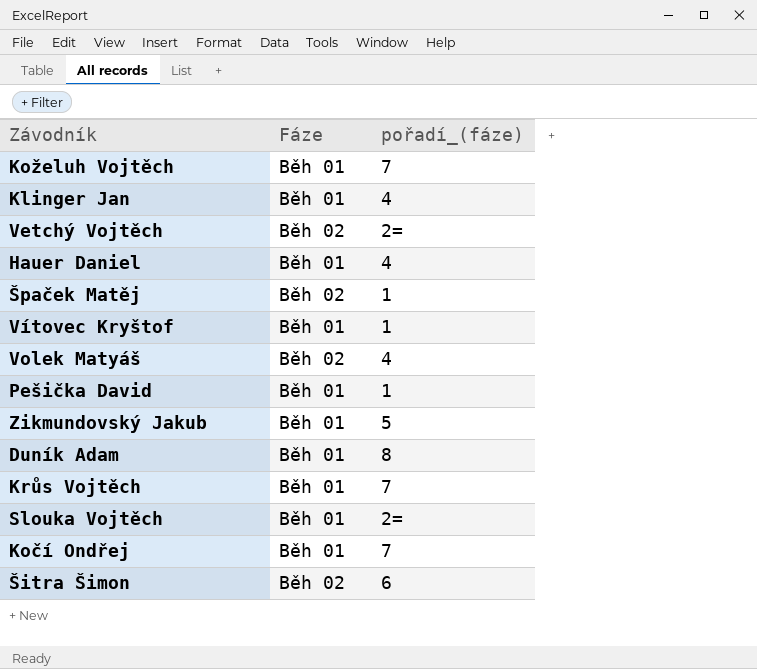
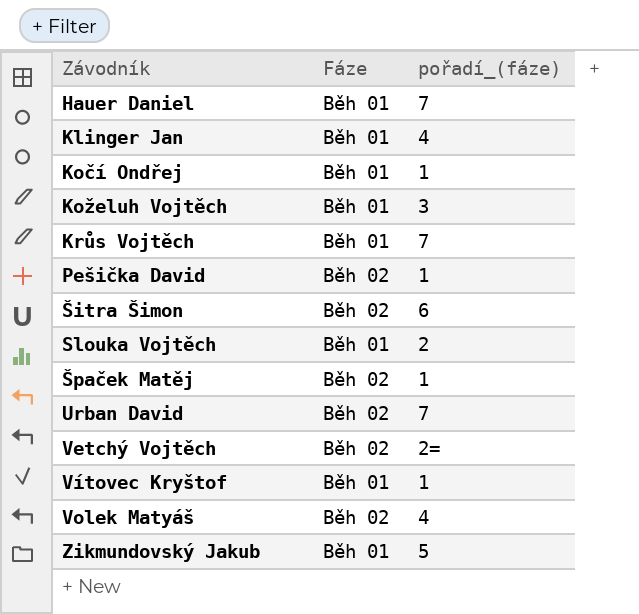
row order: none -> Závodník ascending
row Duník Adam: Běh 01 | 8 -> none
Hauer Daniel | pořadí_(fáze): 4 -> 7
Kočí Ondřej | pořadí_(fáze): 7 -> 1
Koželuh Vojtěch | pořadí_(fáze): 7 -> 3
Pešička David | Fáze: Běh 01 -> Běh 02
Slouka Vojtěch | pořadí_(fáze): 2= -> 2
row Urban David: none -> Běh 02 | 7

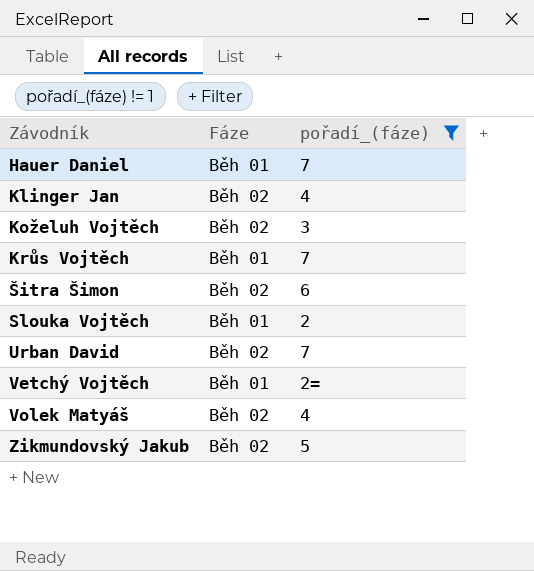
filter: none -> pořadí_(fáze) != 1
Klinger Jan | Fáze: Běh 01 -> Běh 02
Koželuh Vojtěch | Fáze: Běh 01 -> Běh 02
Vetchý Vojtěch | Fáze: Běh 02 -> Běh 01
Zikmundovský Jakub | Fáze: Běh 01 -> Běh 02

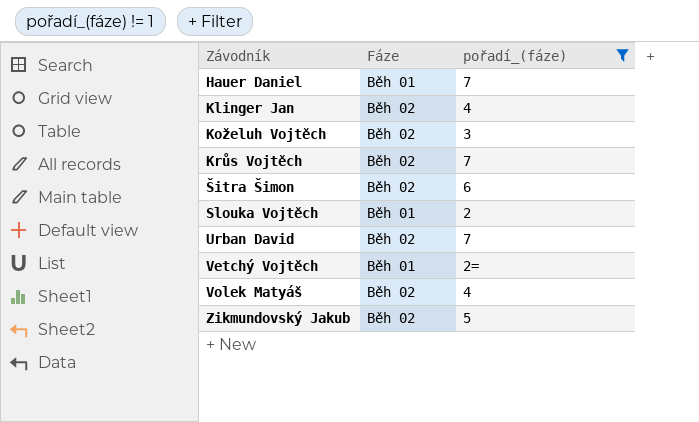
Krůs Vojtěch | Fáze: Běh 01 -> Běh 02

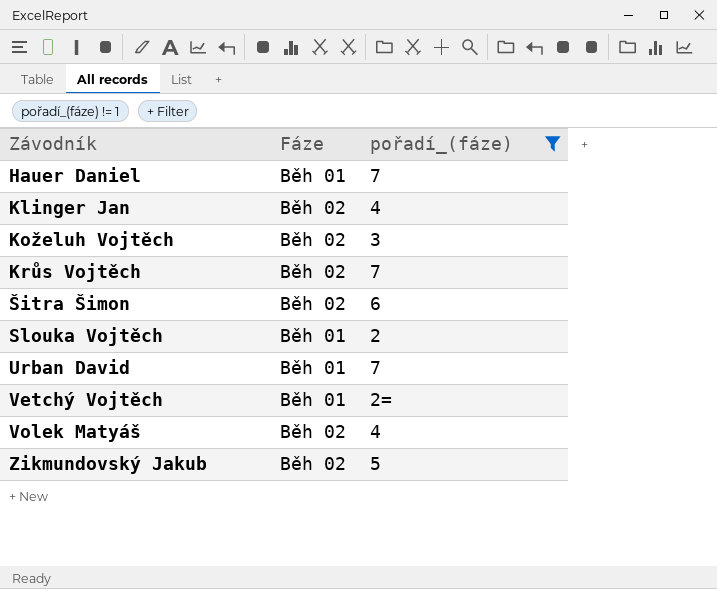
Urban David | Fáze: Běh 02 -> Běh 01

